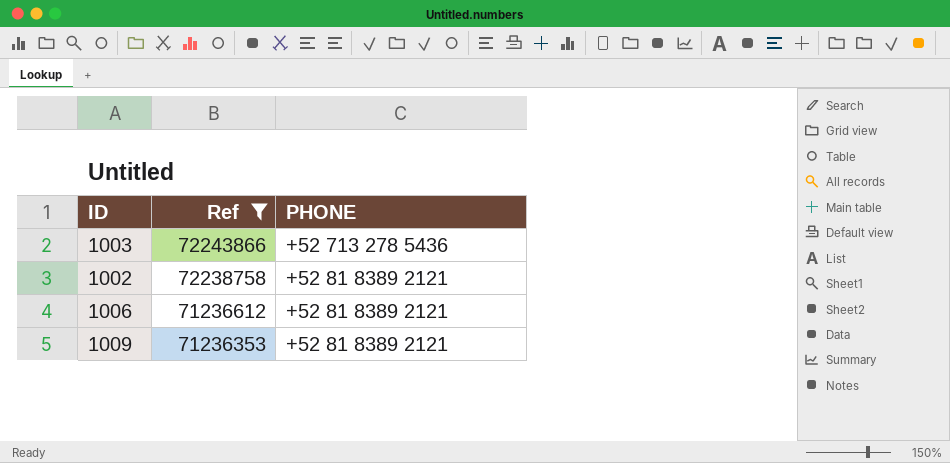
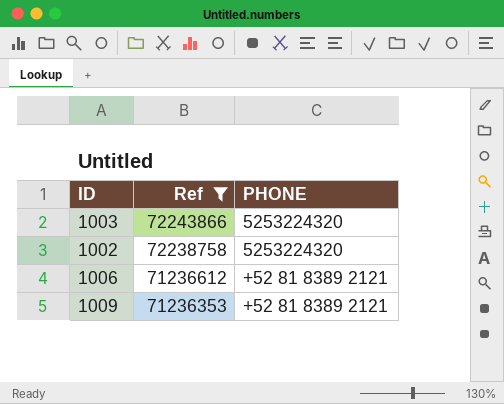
1003 | PHONE: +52 713 278 5436 -> 5253224320
1002 | PHONE: +52 81 8389 2121 -> 5253224320

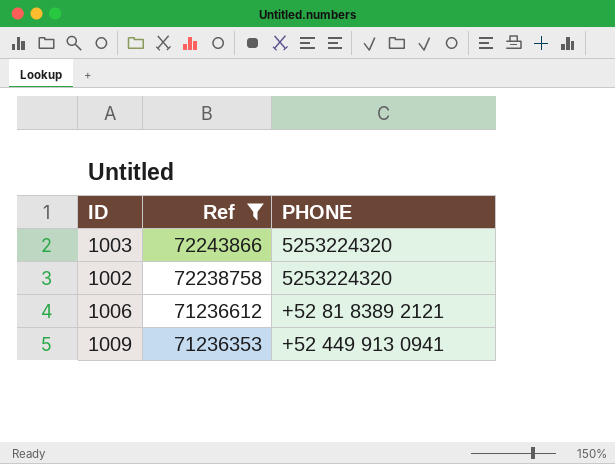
1009 | PHONE: +52 81 8389 2121 -> +52 449 913 0941

